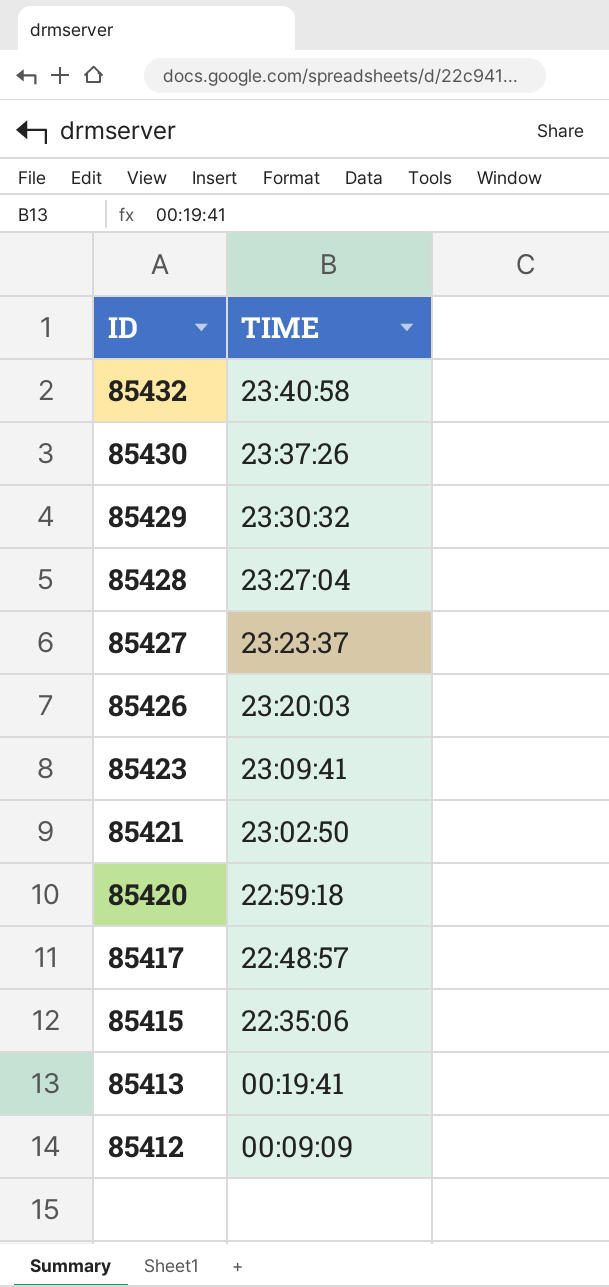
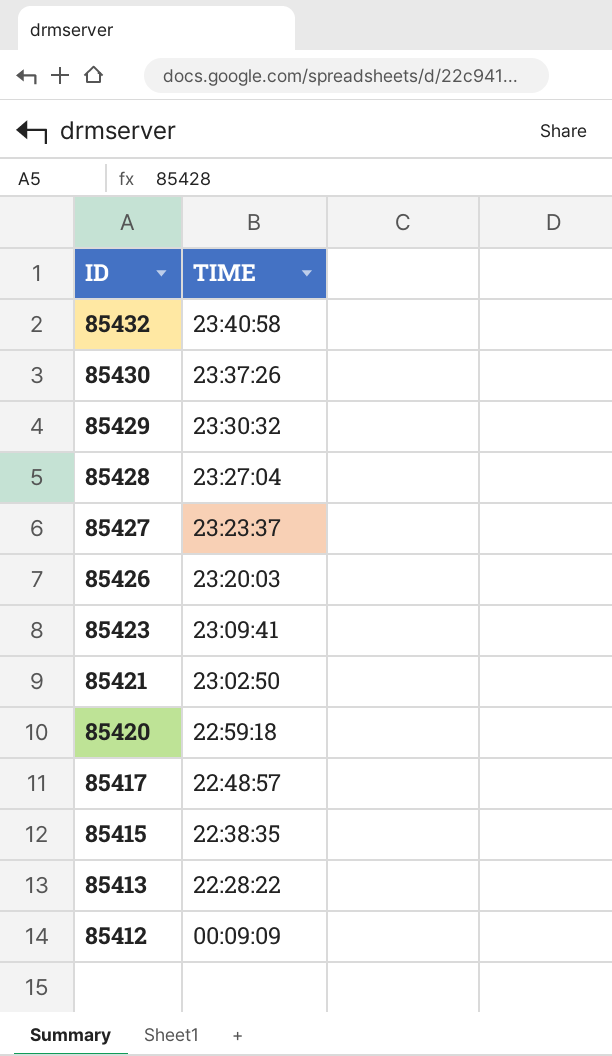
85415 | TIME: 22:35:06 -> 22:38:35
85413 | TIME: 00:19:41 -> 22:28:22

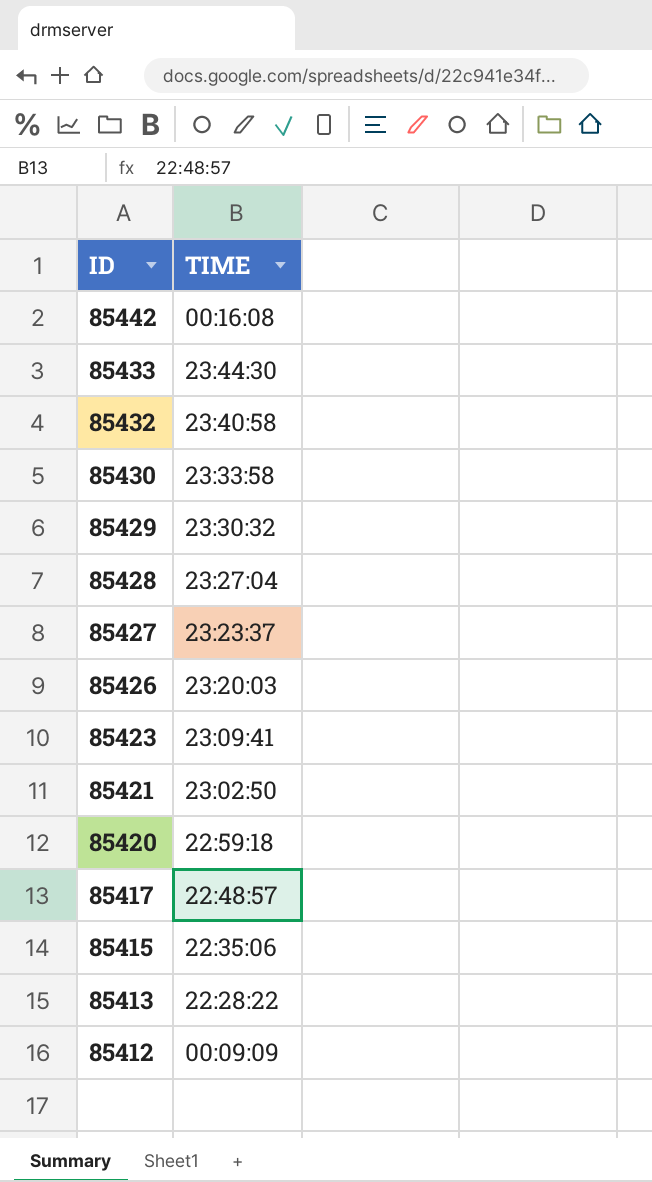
row 85442: none -> 00:16:08
row 85433: none -> 23:44:30
85430 | TIME: 23:37:26 -> 23:33:58
85415 | TIME: 22:38:35 -> 22:35:06

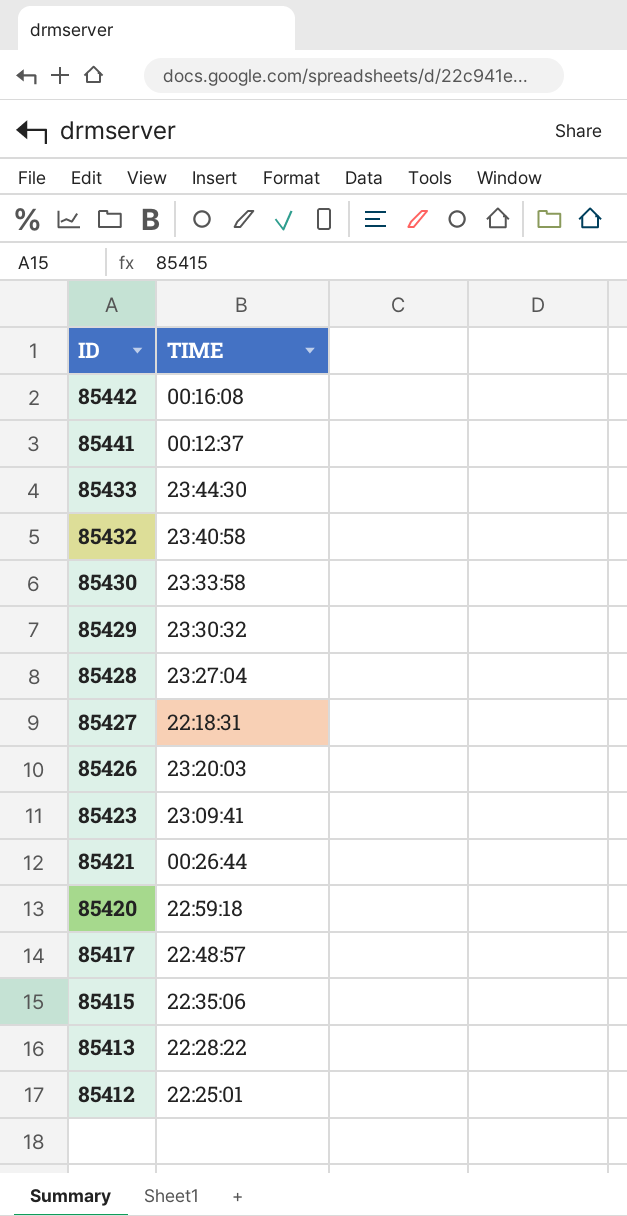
row 85441: none -> 00:12:37
85427 | TIME: 23:23:37 -> 22:18:31
85421 | TIME: 23:02:50 -> 00:26:44
85412 | TIME: 00:09:09 -> 22:25:01

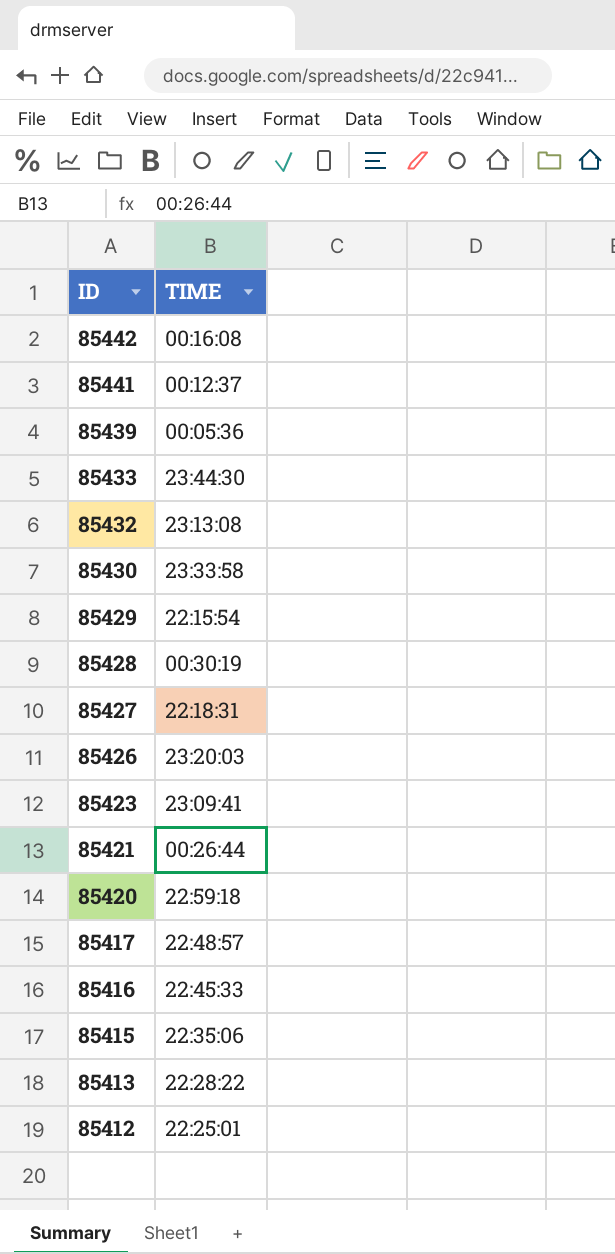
row 85439: none -> 00:05:36
85432 | TIME: 23:40:58 -> 23:13:08
85429 | TIME: 23:30:32 -> 22:15:54
85428 | TIME: 23:27:04 -> 00:30:19
row 85416: none -> 22:45:33

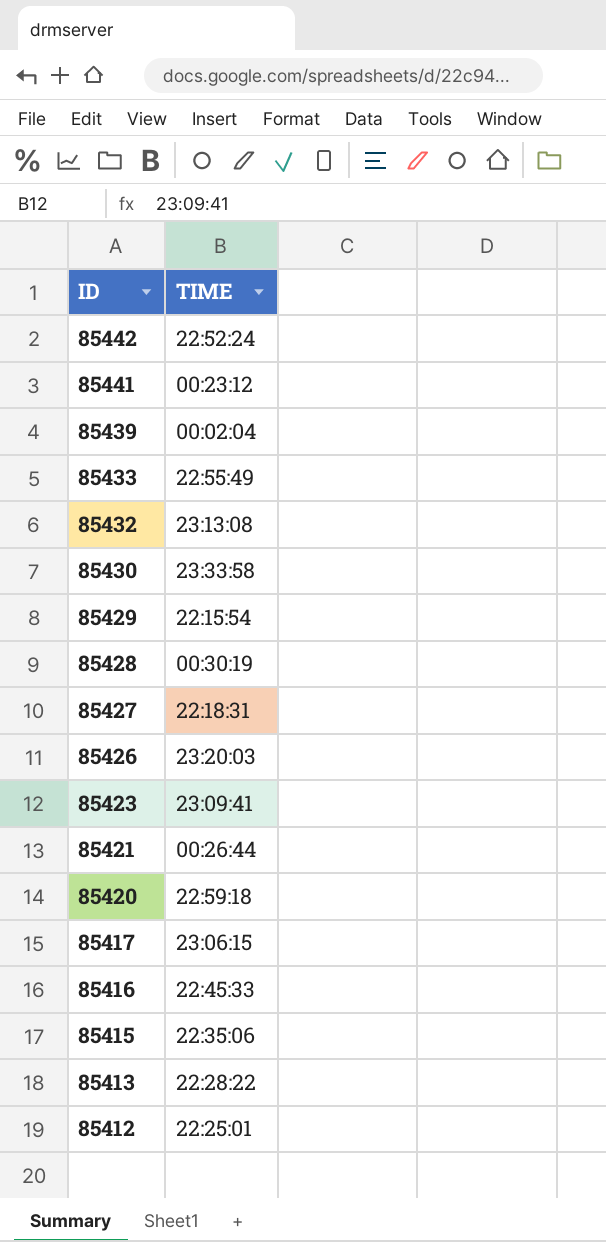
85442 | TIME: 00:16:08 -> 22:52:24
85441 | TIME: 00:12:37 -> 00:23:12
85439 | TIME: 00:05:36 -> 00:02:04
85433 | TIME: 23:44:30 -> 22:55:49
85417 | TIME: 22:48:57 -> 23:06:15

